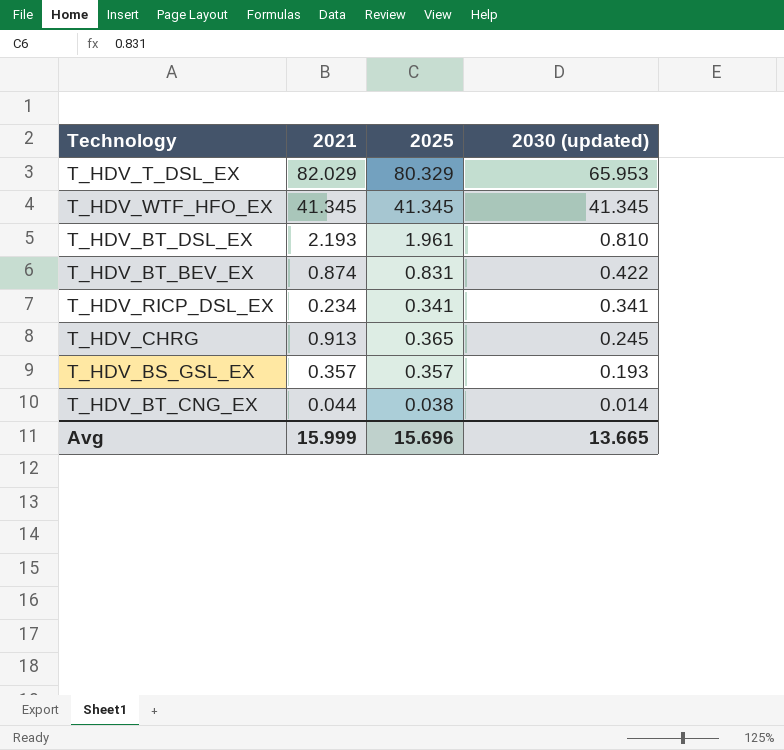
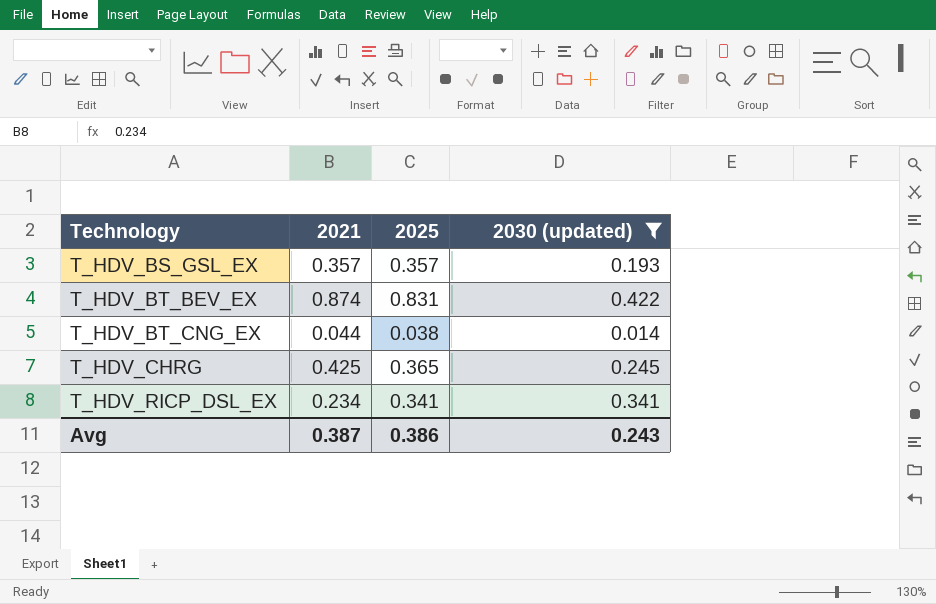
filter: none -> 2030 (updated) <= 0.422
row order: 2030 (updated) descending -> Technology ascending
T_HDV_CHRG | 2021: 0.913 -> 0.425
Avg | 2021: 15.999 -> 0.387
Avg | 2025: 15.696 -> 0.386
Avg | 2030 (updated): 13.665 -> 0.243

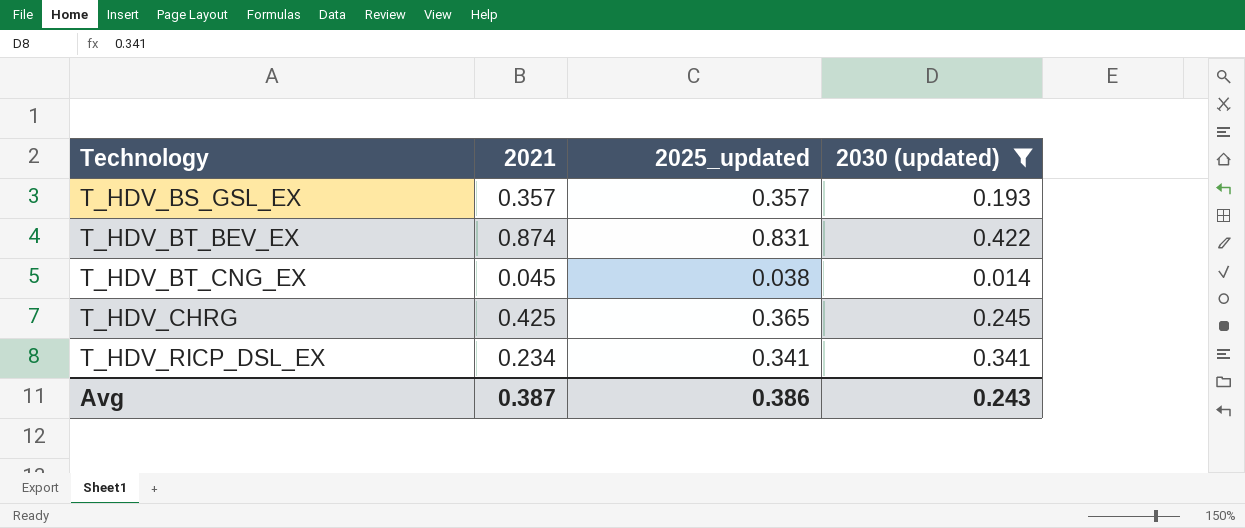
column name: 2025 -> 2025_updated
T_HDV_BT_CNG_EX | 2021: 0.044 -> 0.045

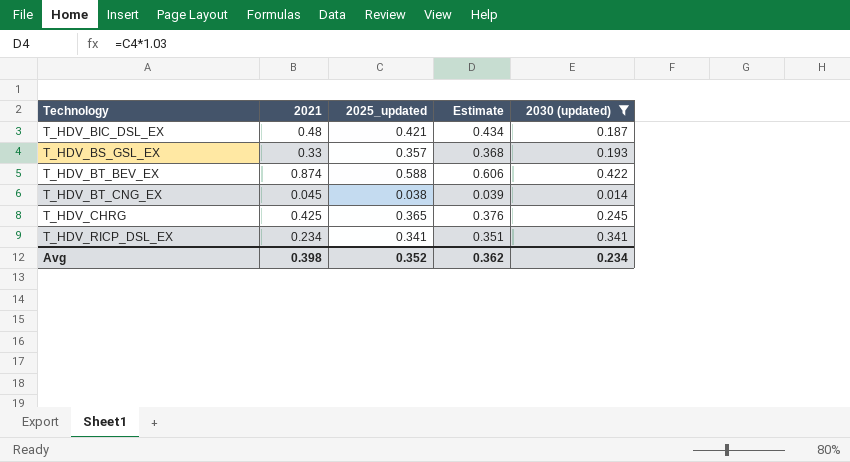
column Estimate | formula: none -> [2025_updated] * 1.03
row T_HDV_BIC_DSL_EX: none -> 0.48 | 0.421 | 0.434 | 0.187
T_HDV_BS_GSL_EX | 2021: 0.357 -> 0.33
T_HDV_BT_BEV_EX | 2025_updated: 0.831 -> 0.588
Avg | 2021: 0.387 -> 0.398
Avg | 2025_updated: 0.386 -> 0.352
Avg | 2030 (updated): 0.243 -> 0.234

